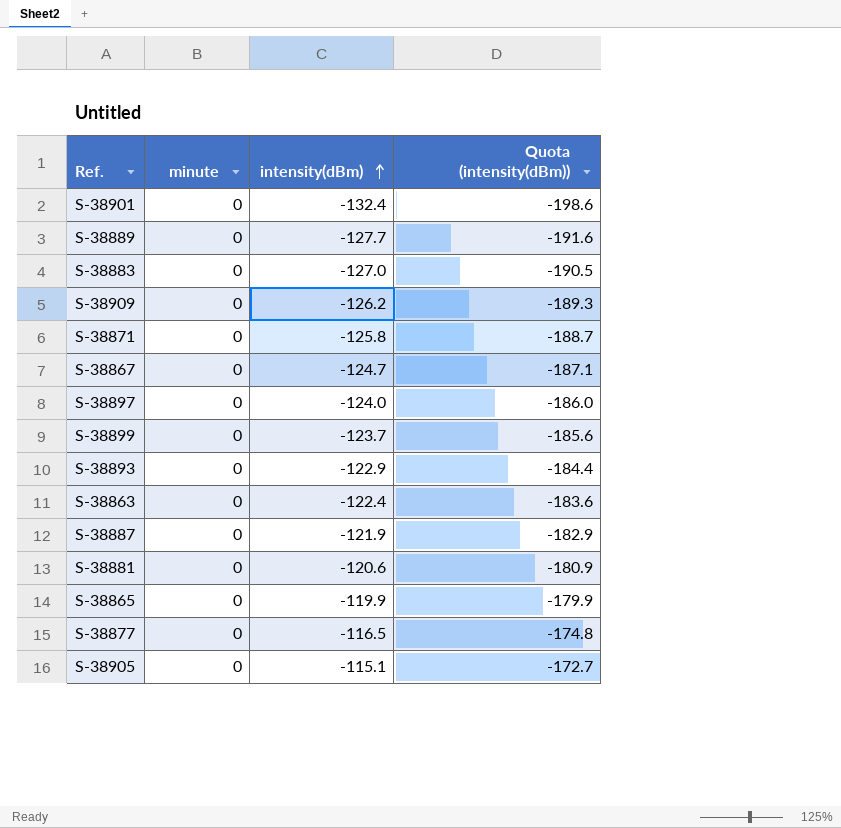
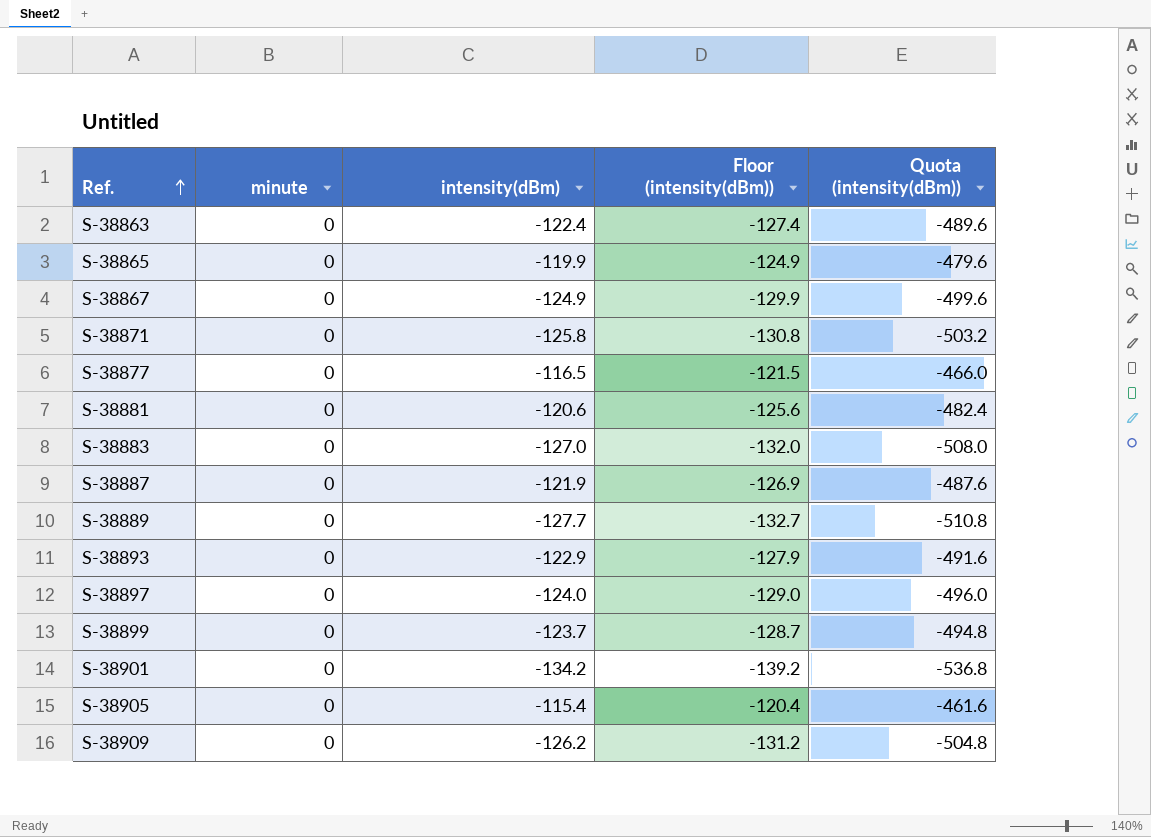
row order: intensity(dBm) ascending -> Ref. ascending
column Floor (intensity(dBm)) | formula: none -> [intensity(dBm)] - 5
column Quota (intensity(dBm)) | formula: [intensity(dBm)] * 1.5 -> [intensity(dBm)] * 4
S-38867 | intensity(dBm): -124.7 -> -124.9
S-38901 | intensity(dBm): -132.4 -> -134.2
S-38905 | intensity(dBm): -115.1 -> -115.4

